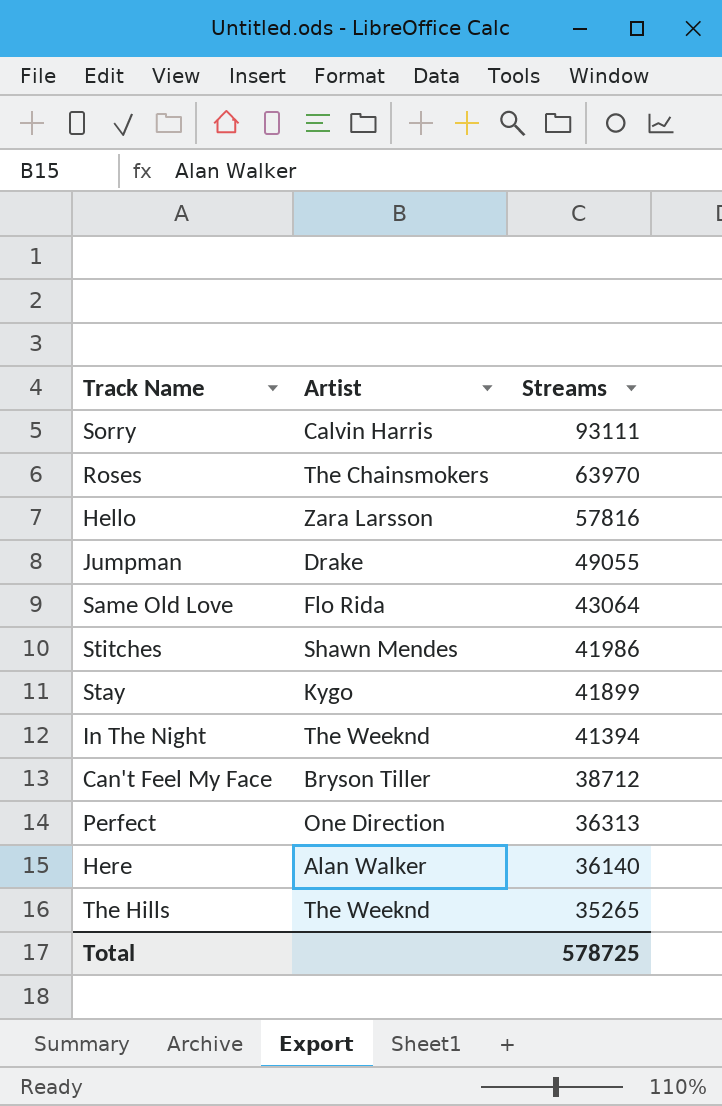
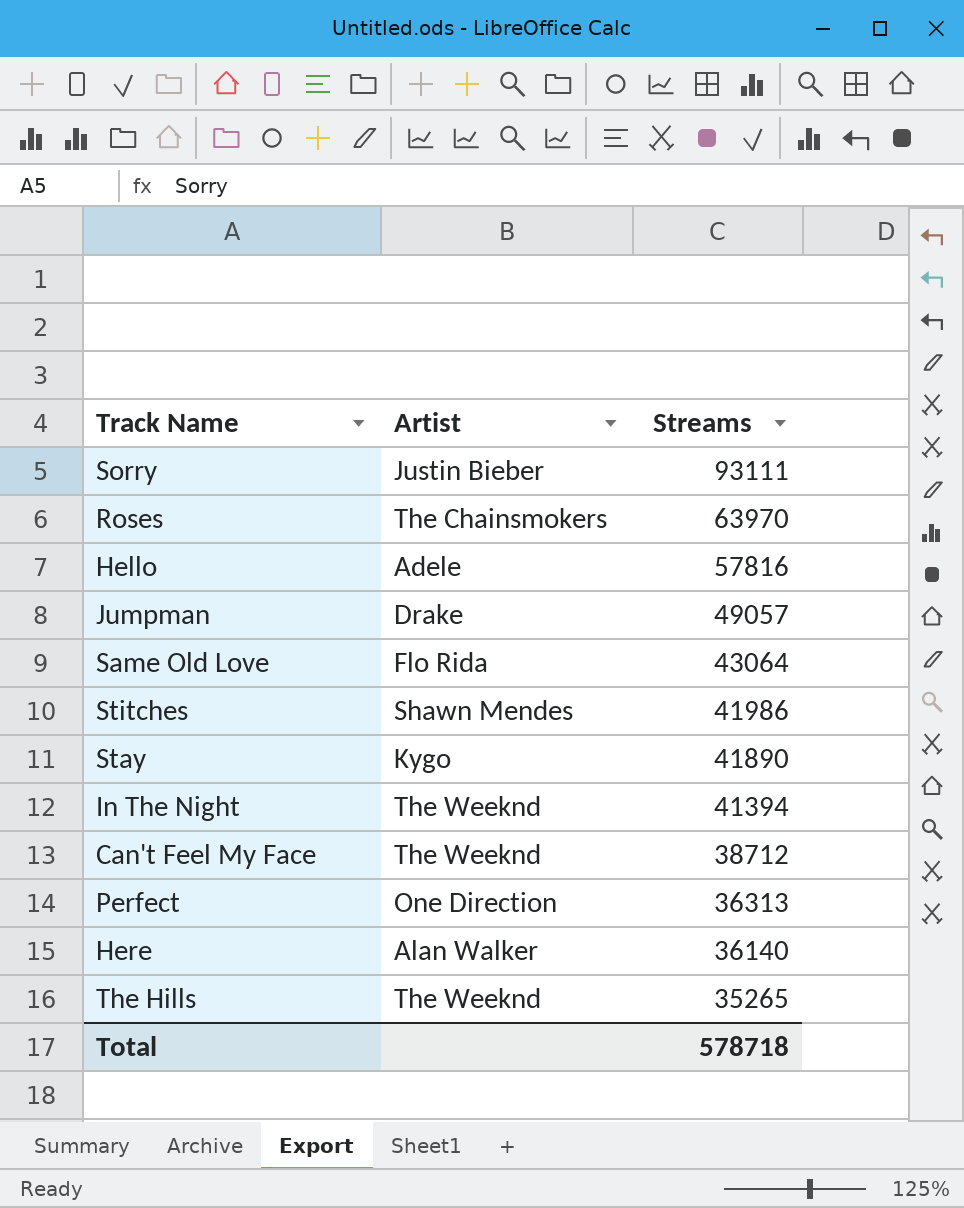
Sorry | Artist: Calvin Harris -> Justin Bieber
Hello | Artist: Zara Larsson -> Adele
Jumpman | Streams: 49055 -> 49057
Stay | Streams: 41899 -> 41890
Can't Feel My Face | Artist: Bryson Tiller -> The Weeknd
Total | Streams: 578725 -> 578718

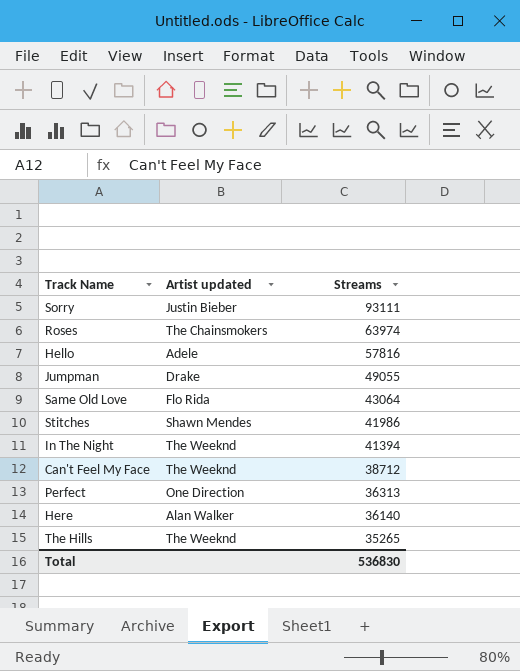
column name: Artist -> Artist updated
row Stay: Kygo | 41890 -> none
Roses | Streams: 63970 -> 63974
Jumpman | Streams: 49057 -> 49055
Total | Streams: 578718 -> 536830

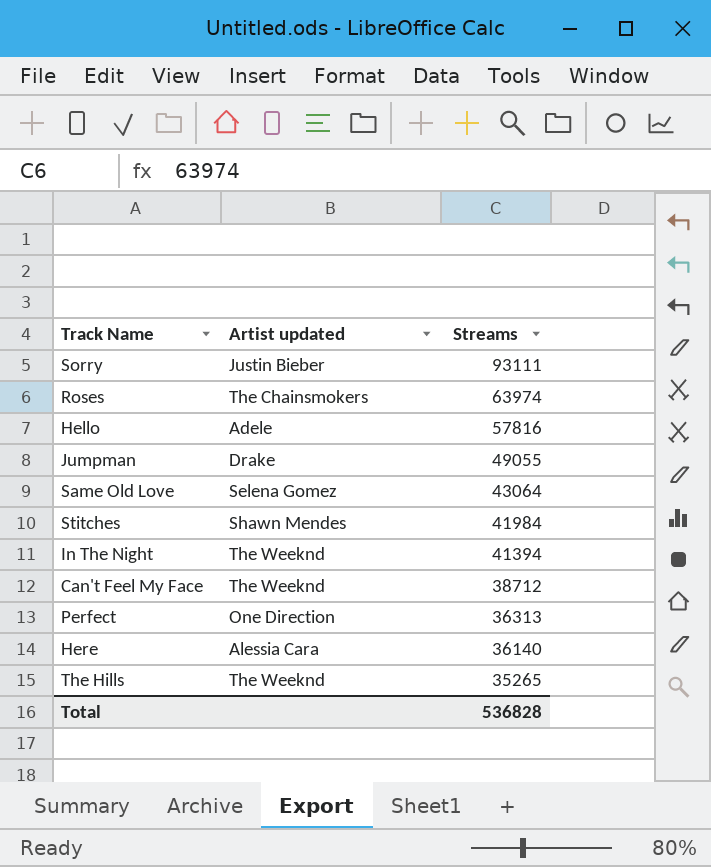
Same Old Love | Artist updated: Flo Rida -> Selena Gomez
Stitches | Streams: 41986 -> 41984
Here | Artist updated: Alan Walker -> Alessia Cara
Total | Streams: 536830 -> 536828

